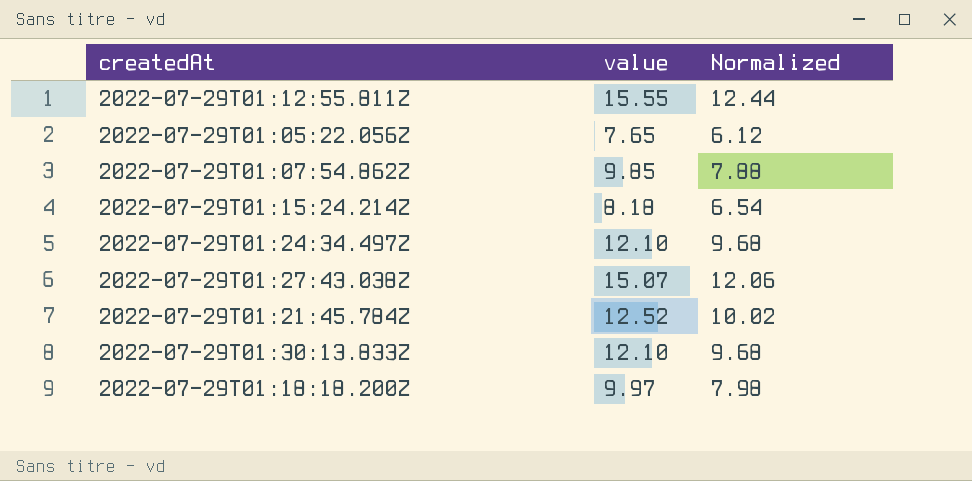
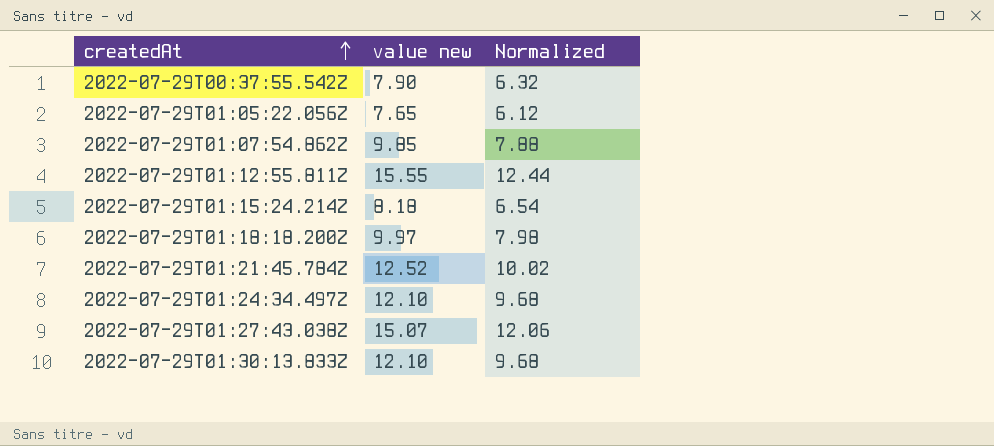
row order: none -> createdAt ascending
column name: value -> value new
row 2022-07-29T00:37:55.542Z: none -> 7.90 | 6.32

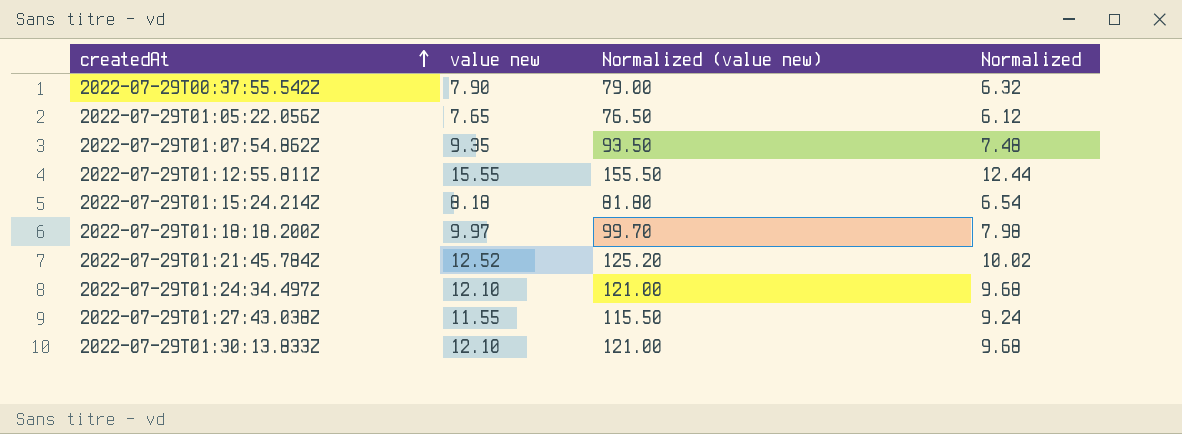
column Normalized (value new) | formula: none -> [value new] * 10
2022-07-29T01:07:54.862Z | value new: 9.85 -> 9.35
2022-07-29T01:07:54.862Z | Normalized: 7.88 -> 7.48
2022-07-29T01:27:43.038Z | value new: 15.07 -> 11.55
2022-07-29T01:27:43.038Z | Normalized: 12.06 -> 9.24

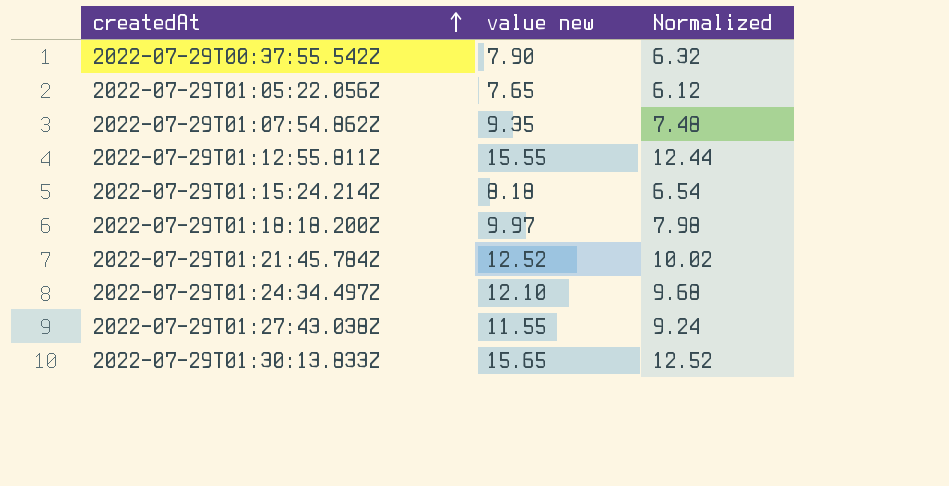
column Normalized (value new) | formula: [value new] * 10 -> none
2022-07-29T01:30:13.833Z | value new: 12.10 -> 15.65
2022-07-29T01:30:13.833Z | Normalized: 9.68 -> 12.52

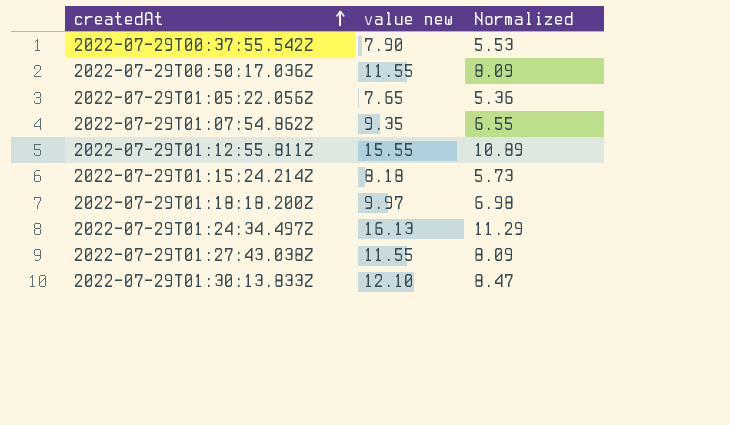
column Normalized | formula: [value new] * 0.8 -> [value new] * 0.7
row 2022-07-29T01:21:45.784Z: 12.52 | 10.02 -> none
row 2022-07-29T00:50:17.036Z: none -> 11.55 | 8.09
2022-07-29T01:24:34.497Z | value new: 12.10 -> 16.13
2022-07-29T01:30:13.833Z | value new: 15.65 -> 12.10

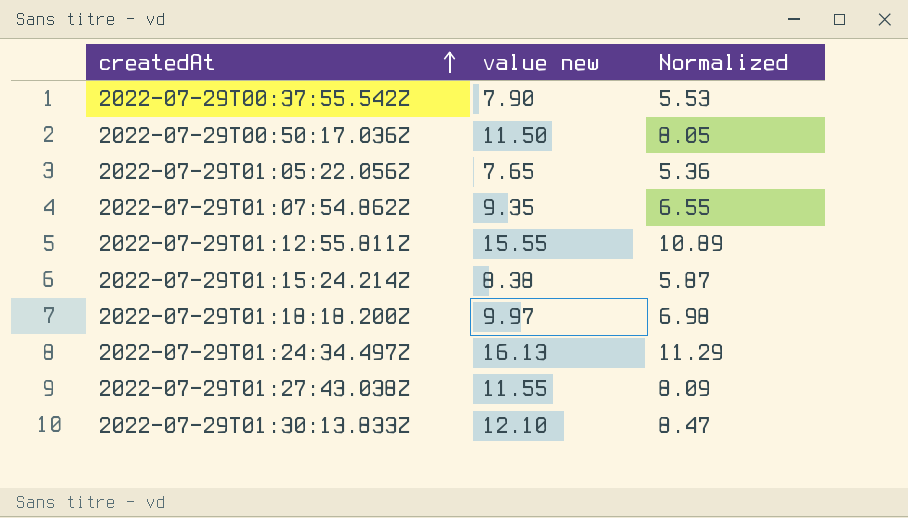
2022-07-29T00:50:17.036Z | value new: 11.55 -> 11.50
2022-07-29T00:50:17.036Z | Normalized: 8.09 -> 8.05
2022-07-29T01:15:24.214Z | value new: 8.18 -> 8.38
2022-07-29T01:15:24.214Z | Normalized: 5.73 -> 5.87

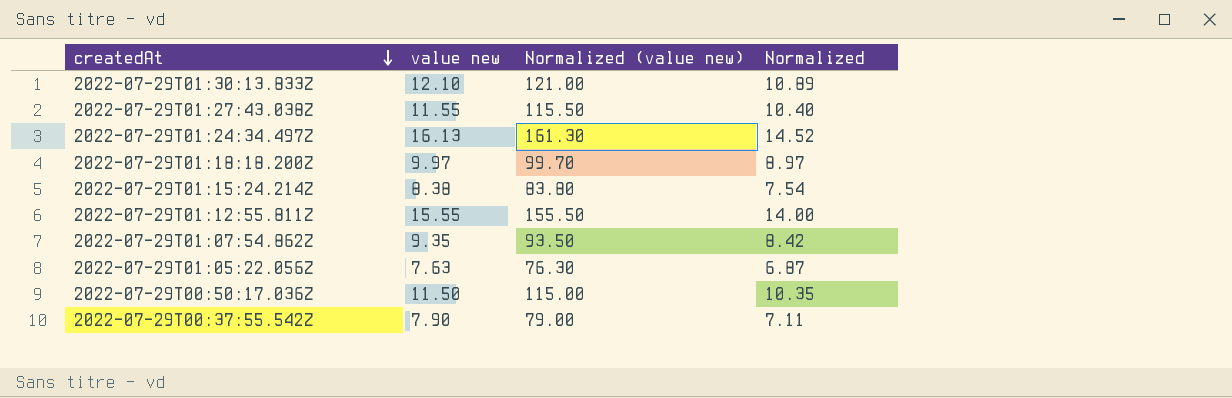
row order: createdAt ascending -> createdAt descending
column Normalized (value new) | formula: none -> [value new] * 10
column Normalized | formula: [value new] * 0.7 -> [value new] * 0.9
2022-07-29T01:05:22.056Z | value new: 7.65 -> 7.63

